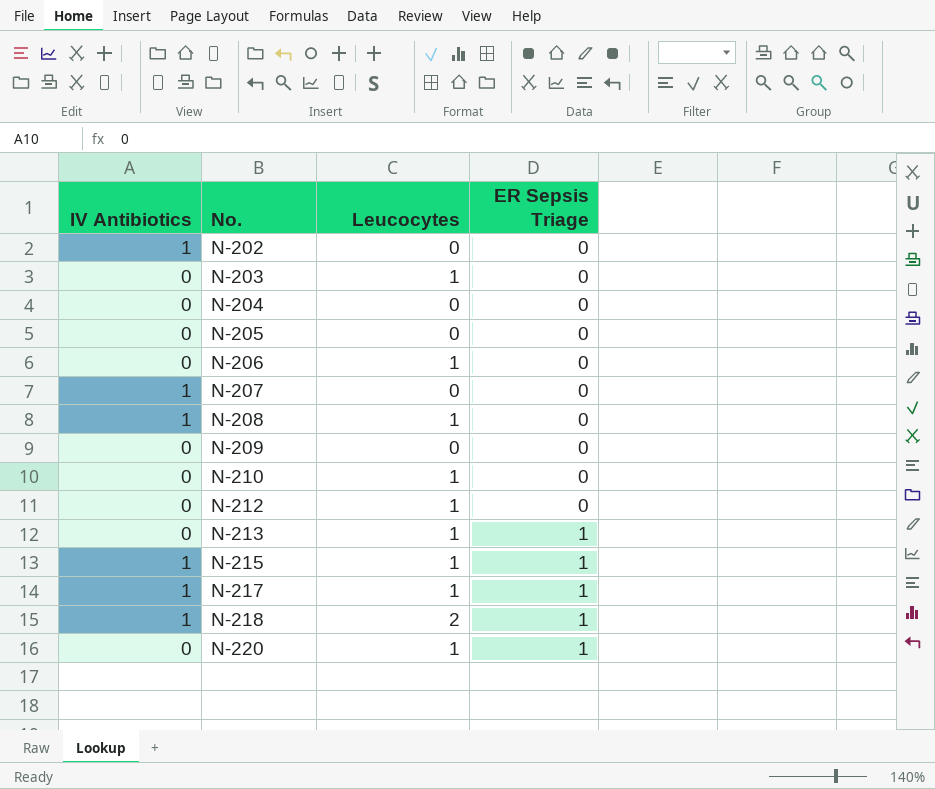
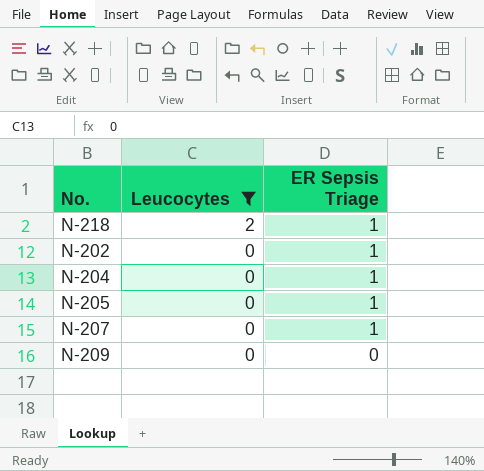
filter: none -> Leucocytes != 1
row order: No. ascending -> Leucocytes descending
column IV Antibiotics | position: 1 -> none
N-202 | ER Sepsis Triage: 0 -> 1
N-204 | ER Sepsis Triage: 0 -> 1
N-205 | ER Sepsis Triage: 0 -> 1
N-207 | ER Sepsis Triage: 0 -> 1

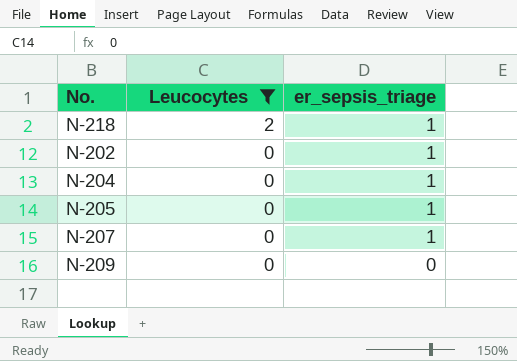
column name: ER Sepsis Triage -> er_sepsis_triage

